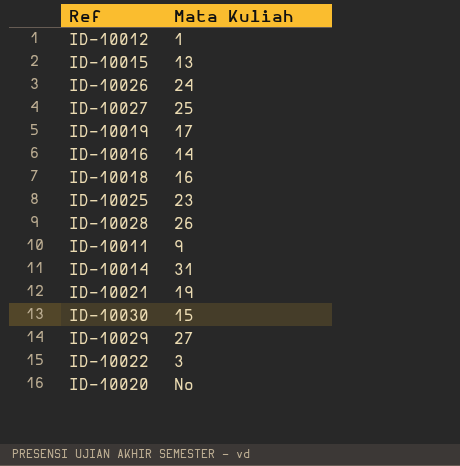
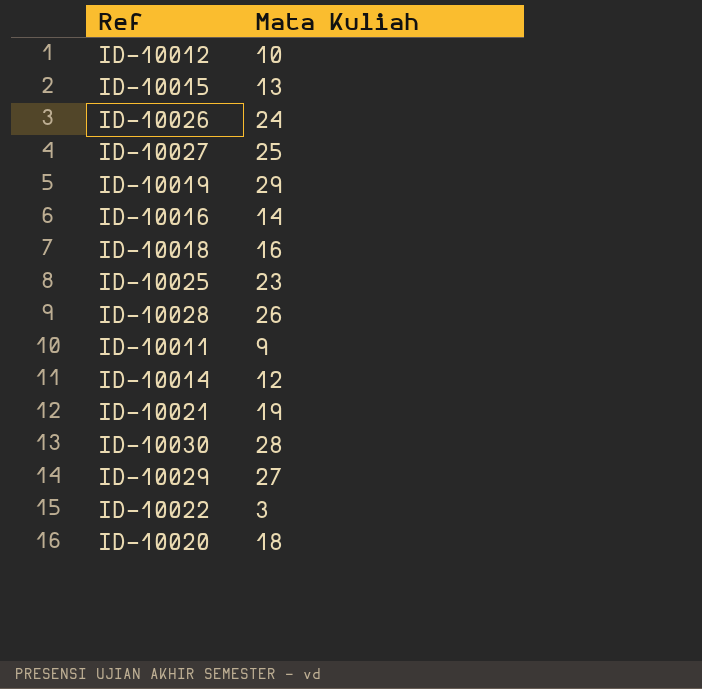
ID-10012 | Mata Kuliah: 1 -> 10
ID-10019 | Mata Kuliah: 17 -> 29
ID-10014 | Mata Kuliah: 31 -> 12
ID-10030 | Mata Kuliah: 15 -> 28
ID-10020 | Mata Kuliah: No -> 18

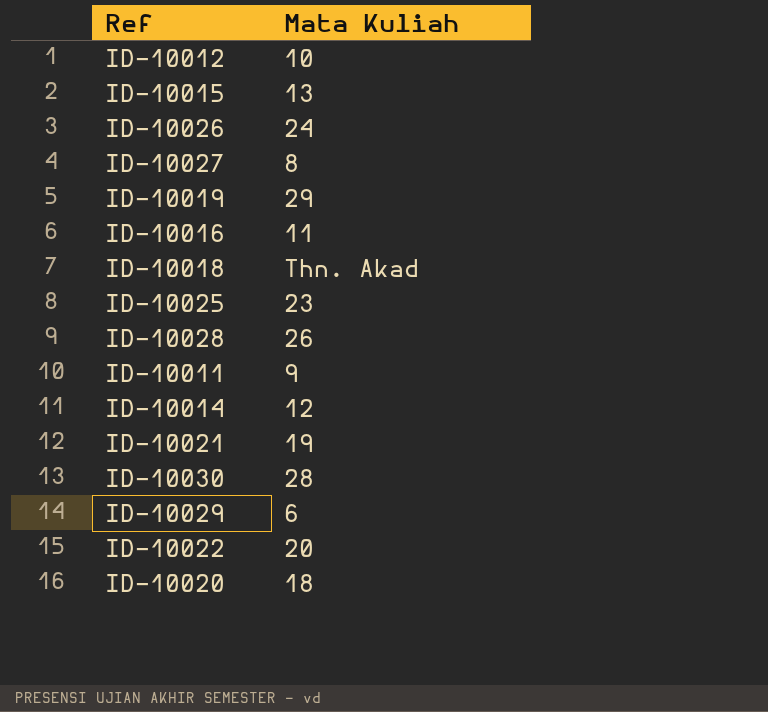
ID-10027 | Mata Kuliah: 25 -> 8
ID-10016 | Mata Kuliah: 14 -> 11
ID-10018 | Mata Kuliah: 16 -> Thn. Akad
ID-10029 | Mata Kuliah: 27 -> 6
ID-10022 | Mata Kuliah: 3 -> 20

